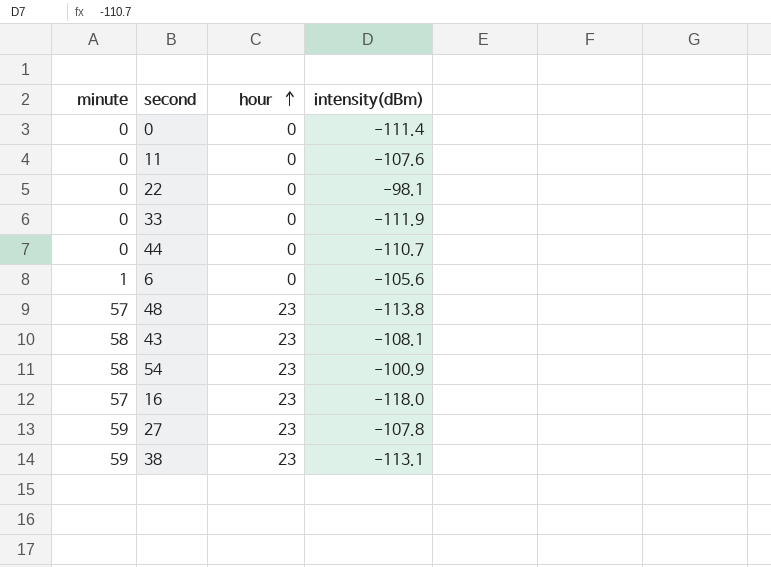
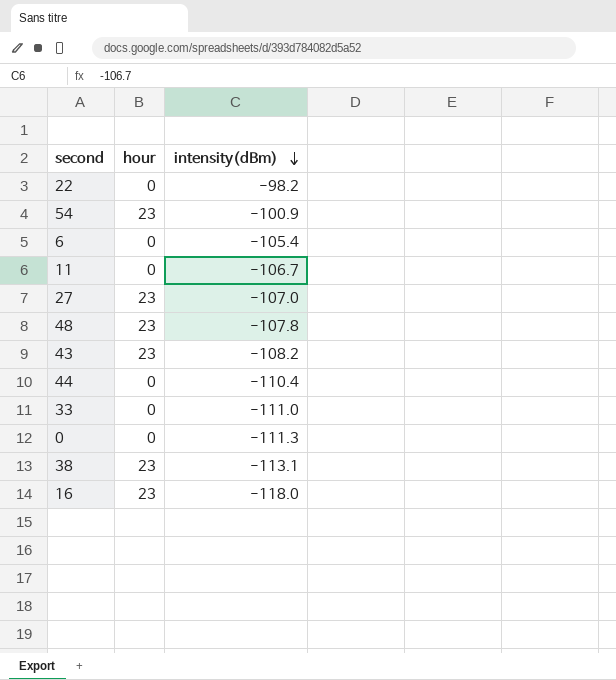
row order: hour ascending -> intensity(dBm) descending
column minute | position: 1 -> none
22 | intensity(dBm): -98.1 -> -98.2
6 | intensity(dBm): -105.6 -> -105.4
11 | intensity(dBm): -107.6 -> -106.7
27 | intensity(dBm): -107.8 -> -107.0
48 | intensity(dBm): -113.8 -> -107.8
43 | intensity(dBm): -108.1 -> -108.2
44 | intensity(dBm): -110.7 -> -110.4
33 | intensity(dBm): -111.9 -> -111.0
0 | intensity(dBm): -111.4 -> -111.3

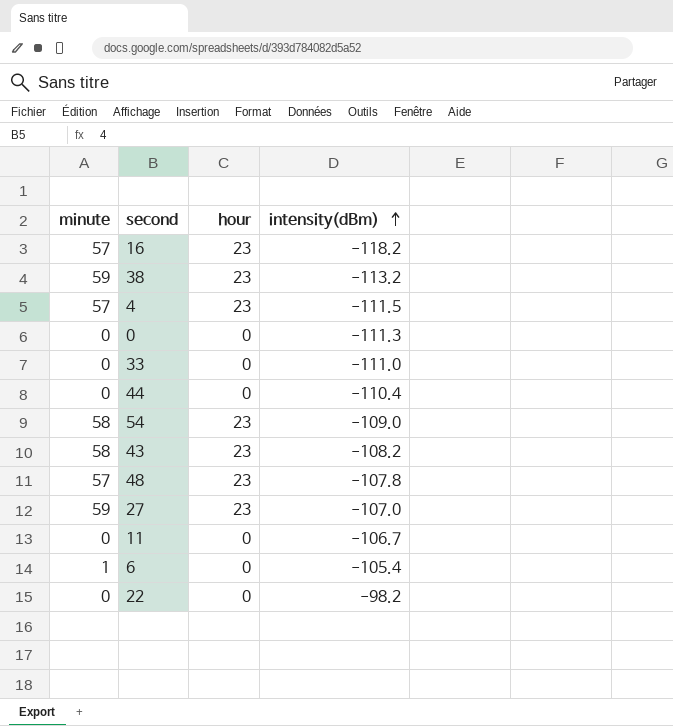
row order: intensity(dBm) descending -> intensity(dBm) ascending
column minute | position: none -> 1
16 | intensity(dBm): -118.0 -> -118.2
38 | intensity(dBm): -113.1 -> -113.2
row 4: none -> 57 | 23 | -111.5
54 | intensity(dBm): -100.9 -> -109.0

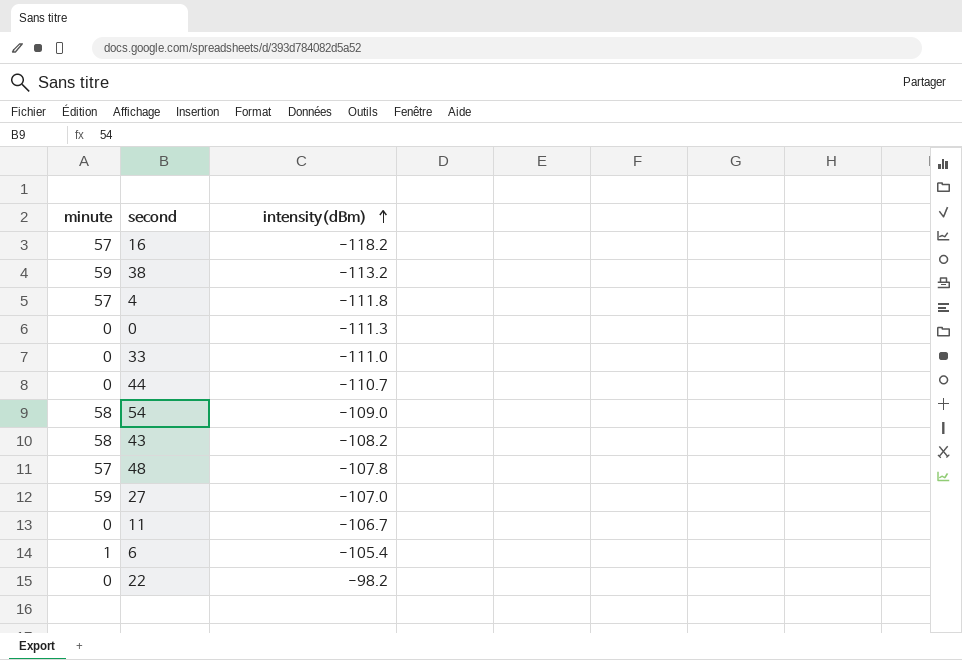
column hour | position: 3 -> none
4 | intensity(dBm): -111.5 -> -111.8
44 | intensity(dBm): -110.4 -> -110.7

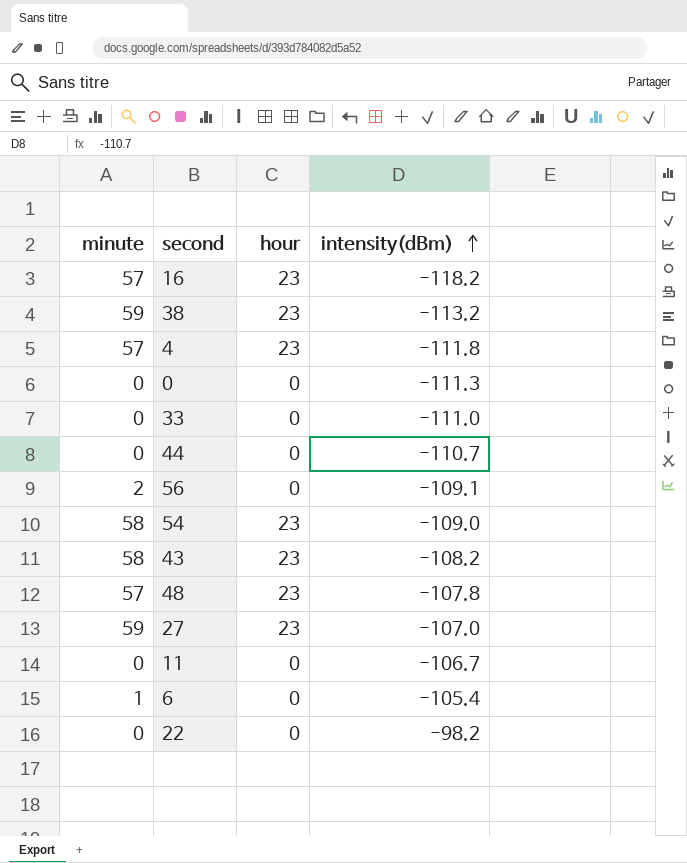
column hour | position: none -> 3
row 56: none -> 2 | 0 | -109.1

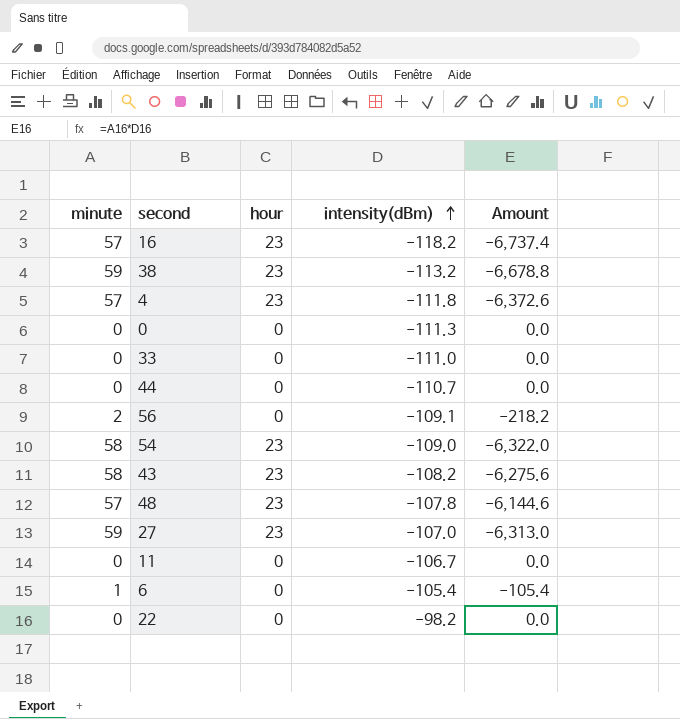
column Amount | formula: none -> [minute] * [intensity(dBm)]

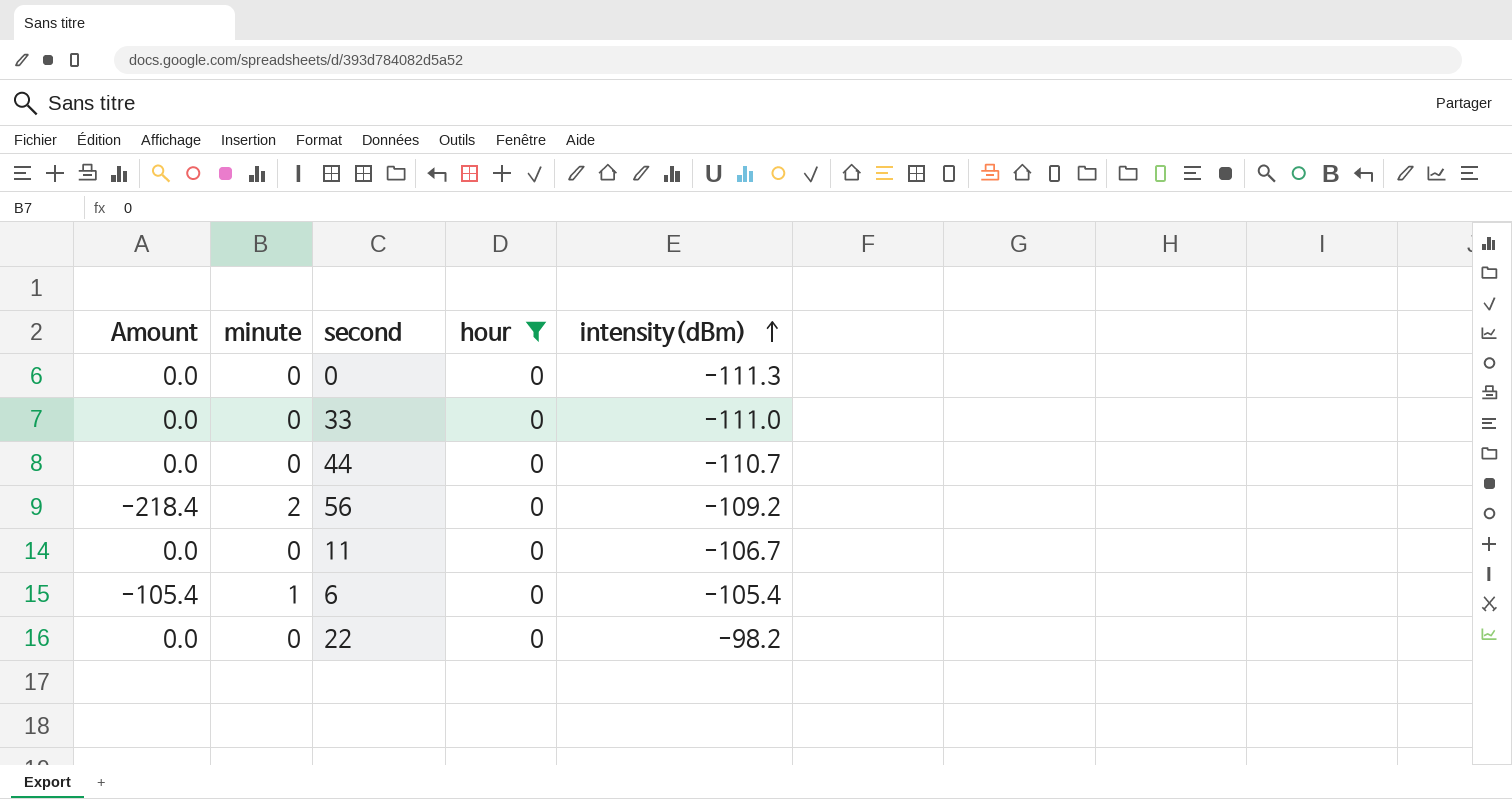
filter: none -> hour = 0
column Amount | position: 5 -> 1
56 | Amount: -218.2 -> -218.4
56 | intensity(dBm): -109.1 -> -109.2

